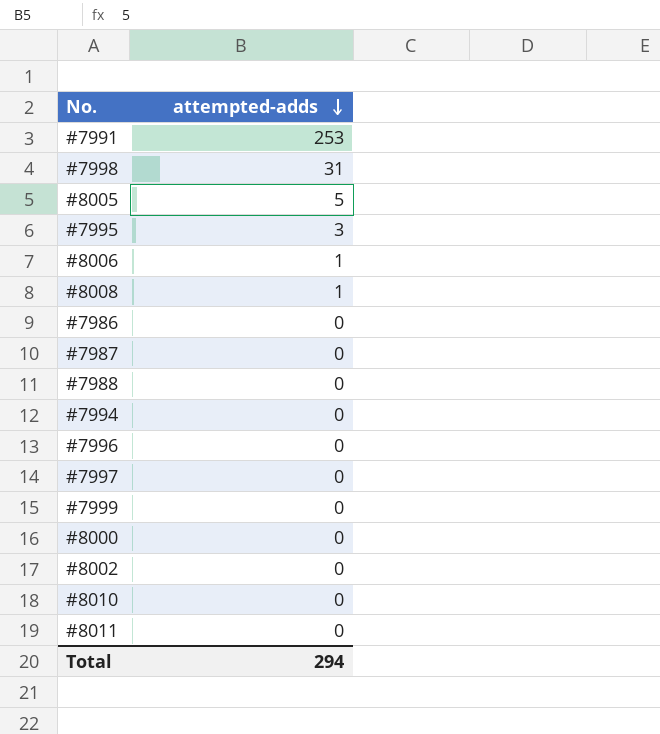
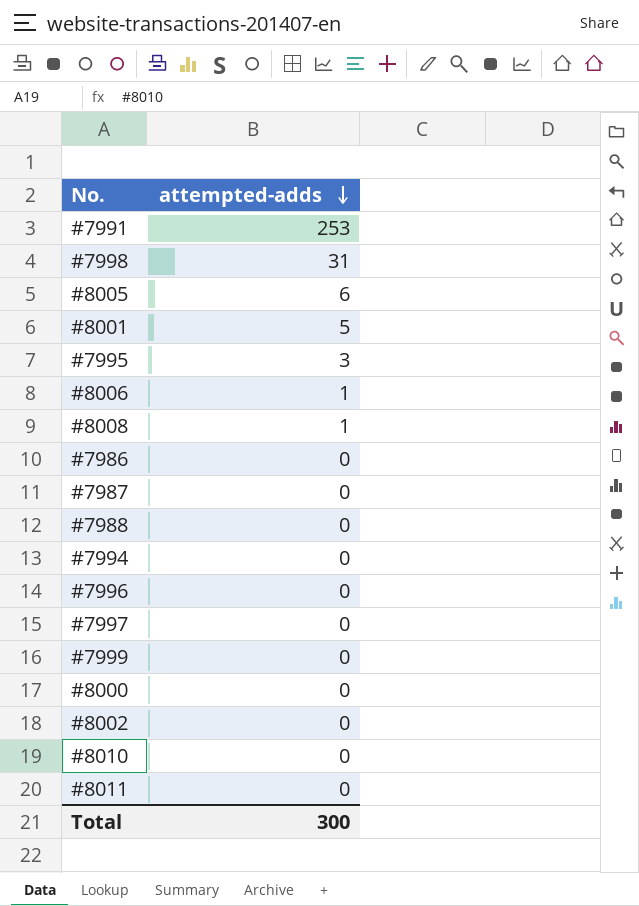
#8005 | attempted-adds: 5 -> 6
row #8001: none -> 5
Total | attempted-adds: 294 -> 300

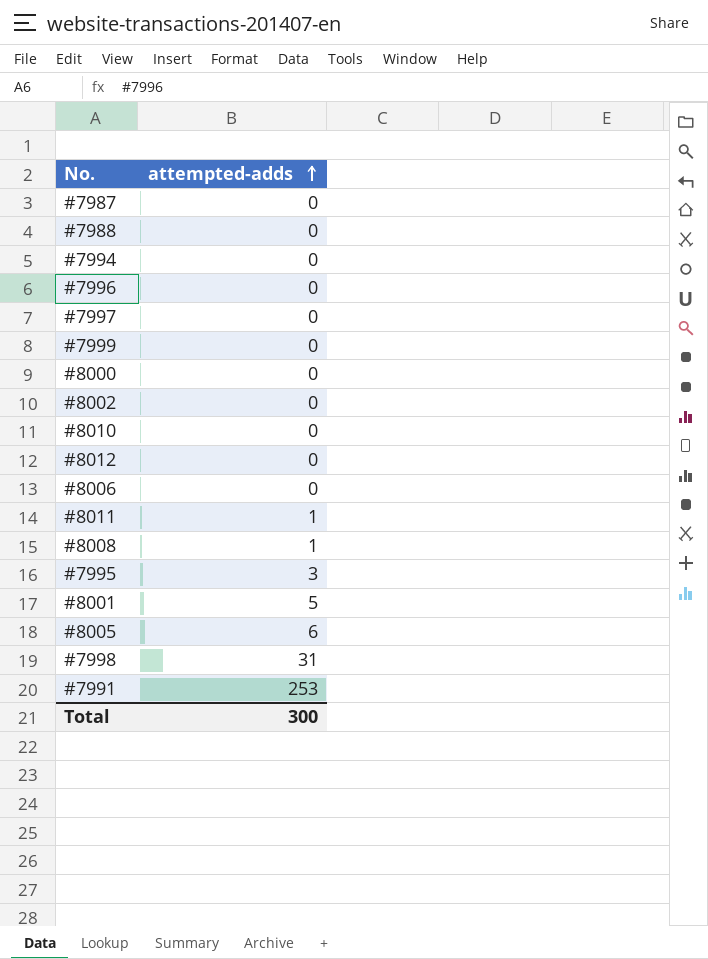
row order: attempted-adds descending -> attempted-adds ascending
row #7986: 0 -> none
row #8012: none -> 0
#8006 | attempted-adds: 1 -> 0
#8011 | attempted-adds: 0 -> 1

